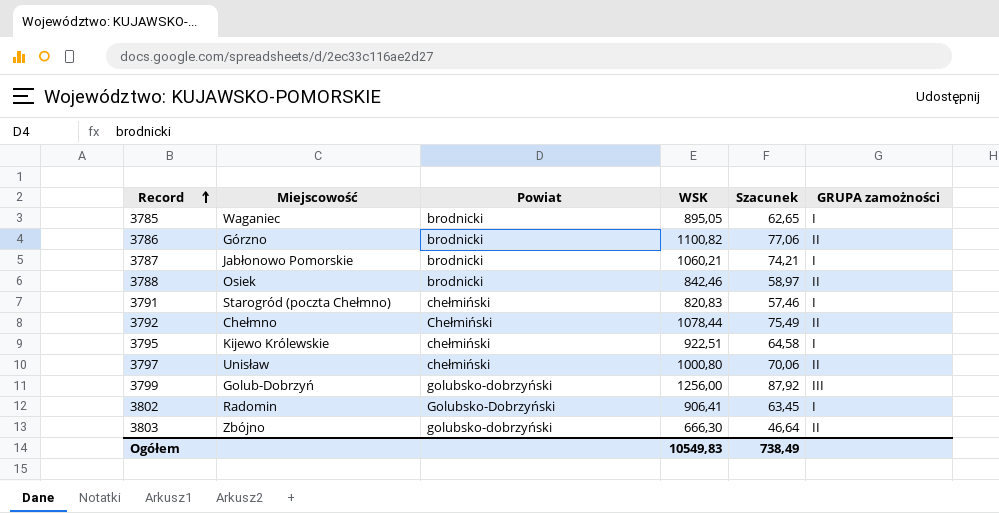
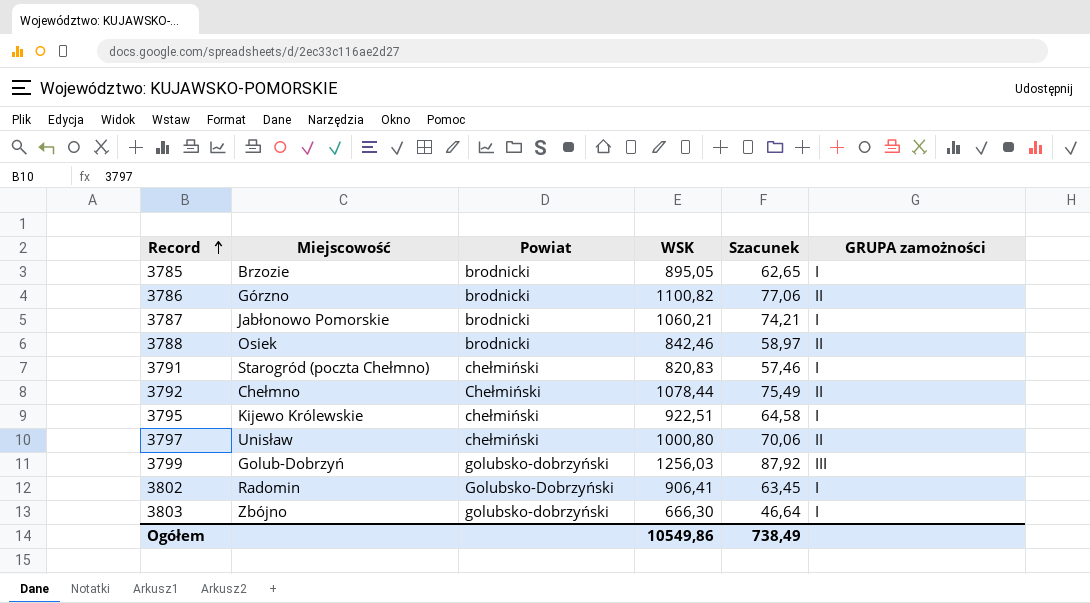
3785 | Miejscowość: Waganiec -> Brzozie
3799 | WSK: 1256,00 -> 1256,03
3803 | GRUPA zamożności: II -> I
Ogółem | WSK: 10549,83 -> 10549,86

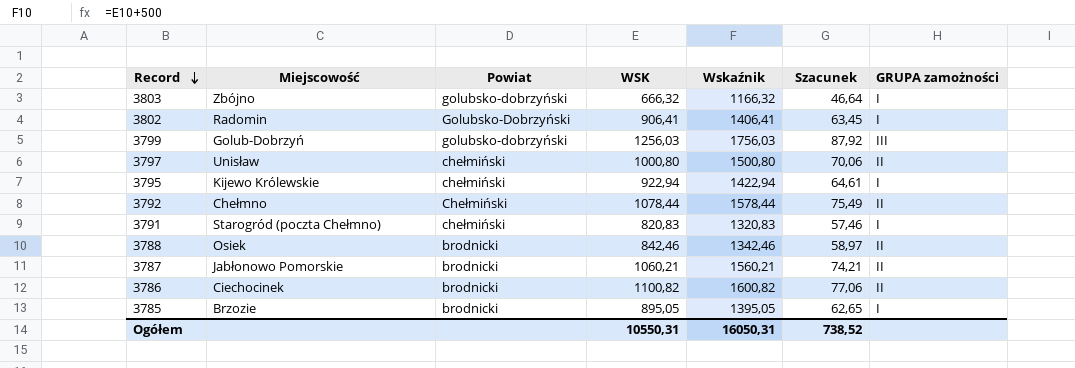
row order: Record ascending -> Record descending
column Wskaźnik | formula: none -> [WSK] + 500
3803 | WSK: 666,30 -> 666,32
3795 | WSK: 922,51 -> 922,94
3795 | Szacunek: 64,58 -> 64,61
3787 | GRUPA zamożności: I -> II
3786 | Miejscowość: Górzno -> Ciechocinek
Ogółem | WSK: 10549,86 -> 10550,31
Ogółem | Szacunek: 738,49 -> 738,52

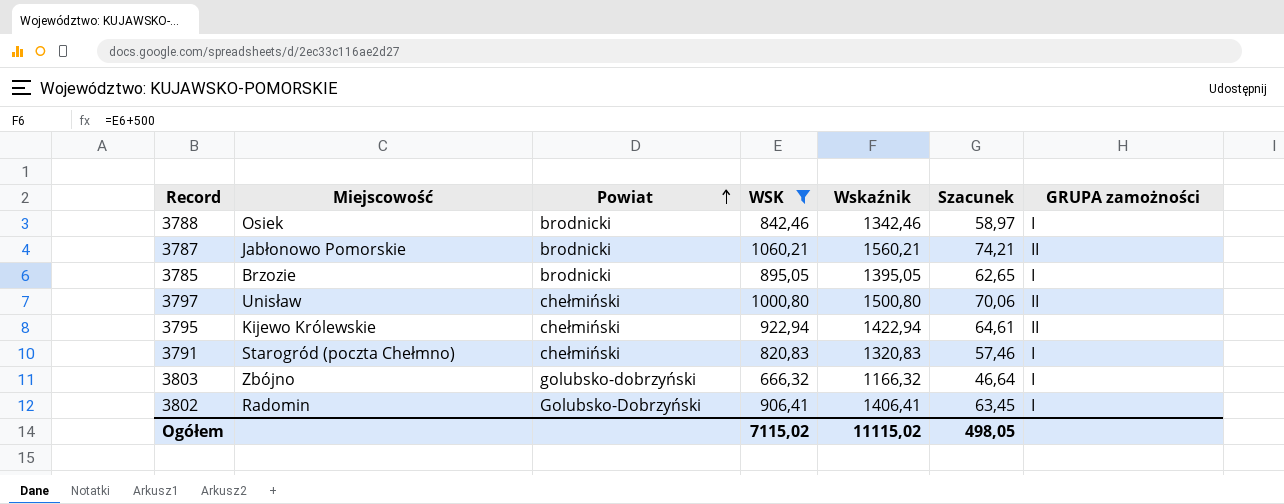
filter: none -> WSK <= 1060,21
row order: Record descending -> Powiat ascending
3788 | GRUPA zamożności: II -> I
3795 | GRUPA zamożności: I -> II
Ogółem | WSK: 10550,31 -> 7115,02
Ogółem | Wskaźnik: 16050,31 -> 11115,02
Ogółem | Szacunek: 738,52 -> 498,05

